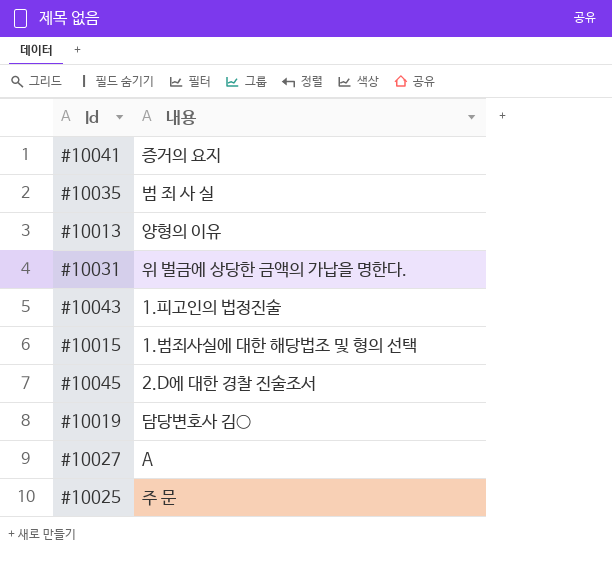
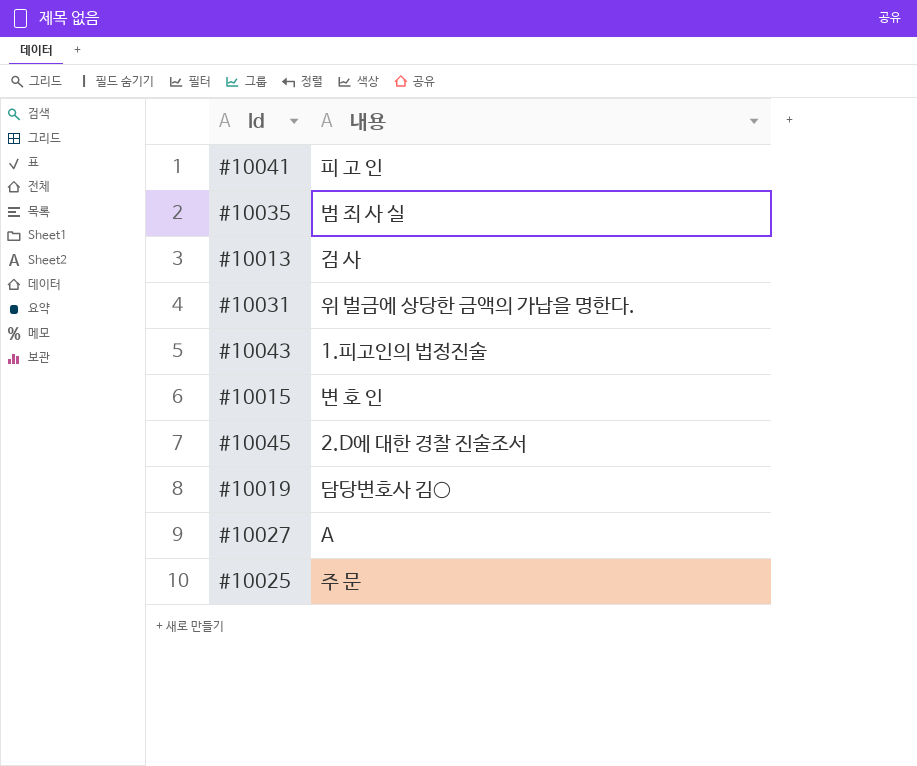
#10041 | 내용: 증거의 요지 -> 피 고 인
#10013 | 내용: 양형의 이유 -> 검 사
#10015 | 내용: 1.범죄사실에 대한 해당법조 및 형의 선택 -> 변 호 인

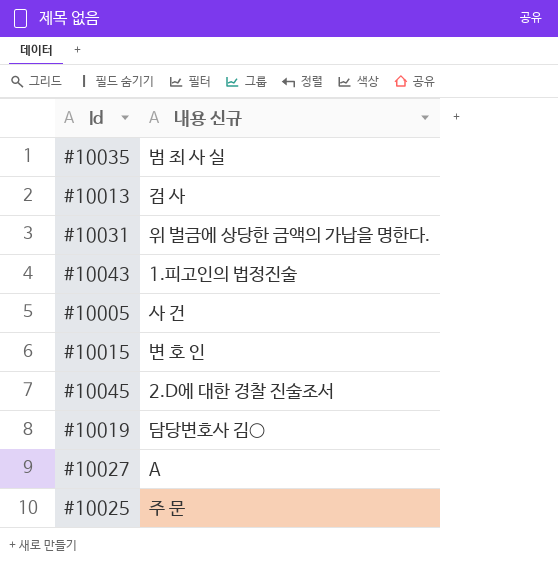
column name: 내용 -> 내용 신규
row #10041: 피 고 인 -> none
row #10005: none -> 사 건

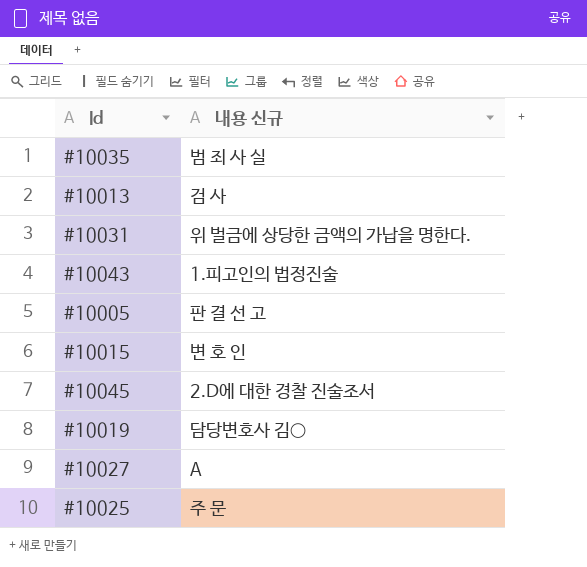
#10005 | 내용 신규: 사 건 -> 판 결 선 고

